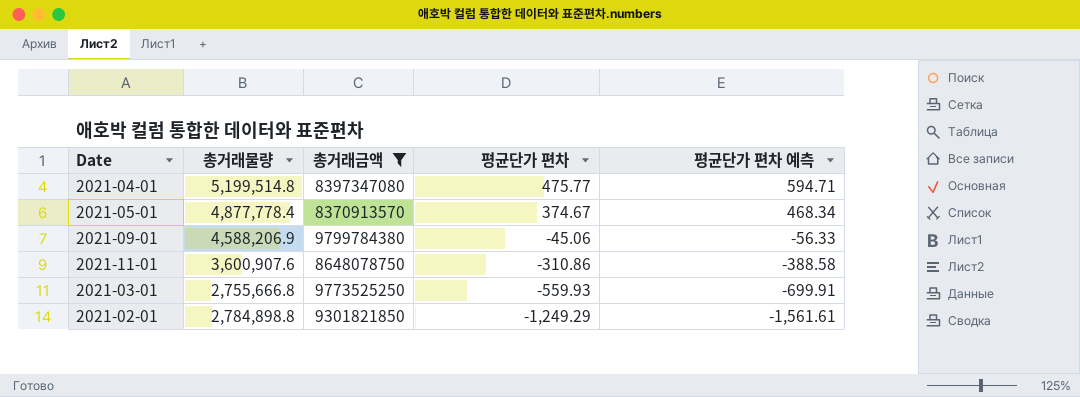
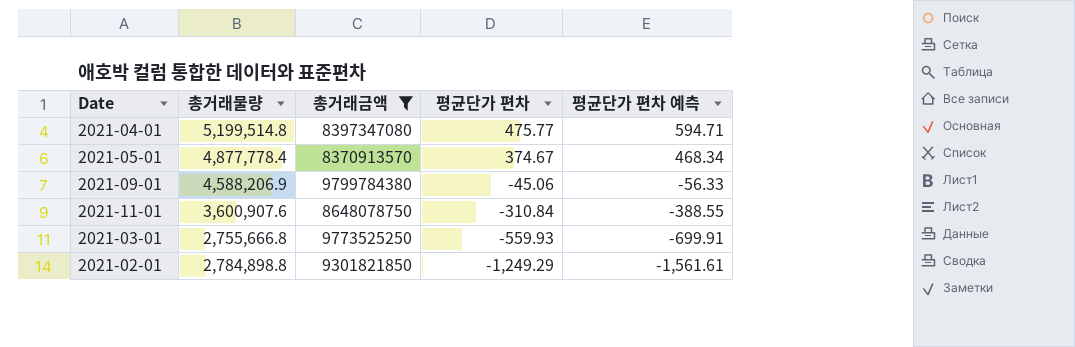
2021-11-01 | 평균단가 편차: -310.86 -> -310.84
2021-11-01 | 평균단가 편차 예측: -388.58 -> -388.55

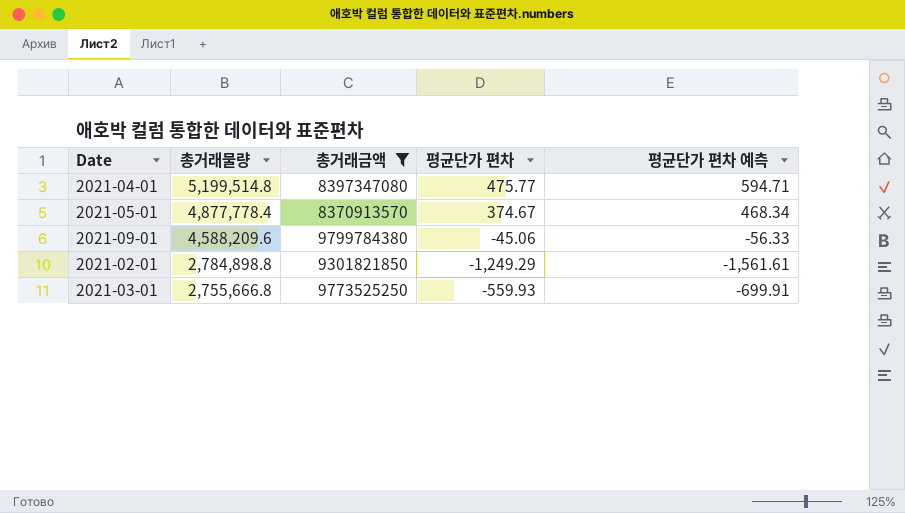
row order: 평균단가 편차 descending -> 총거래물량 descending
row 2021-11-01: 3,600,907.6 | 8648078750 | -310.84 | -388.55 -> none
2021-09-01 | 총거래물량: 4,588,206.9 -> 4,588,209.6

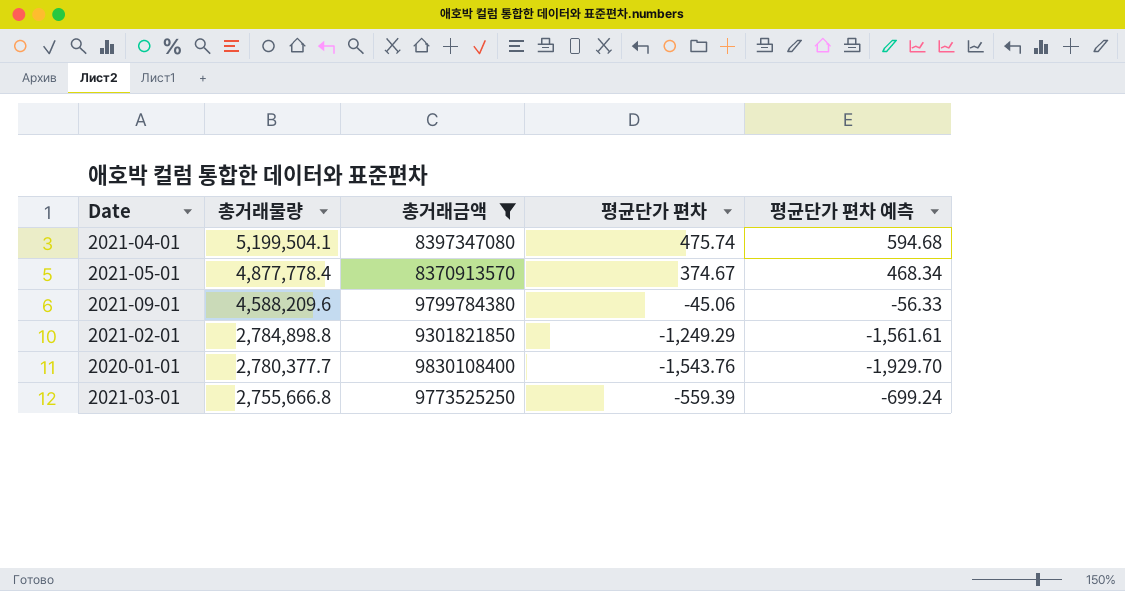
2021-04-01 | 총거래물량: 5,199,514.8 -> 5,199,504.1
2021-04-01 | 평균단가 편차: 475.77 -> 475.74
2021-04-01 | 평균단가 편차 예측: 594.71 -> 594.68
row 2020-01-01: none -> 2,780,377.7 | 9830108400 | -1,543.76 | -1,929.70
2021-03-01 | 평균단가 편차: -559.93 -> -559.39
2021-03-01 | 평균단가 편차 예측: -699.91 -> -699.24

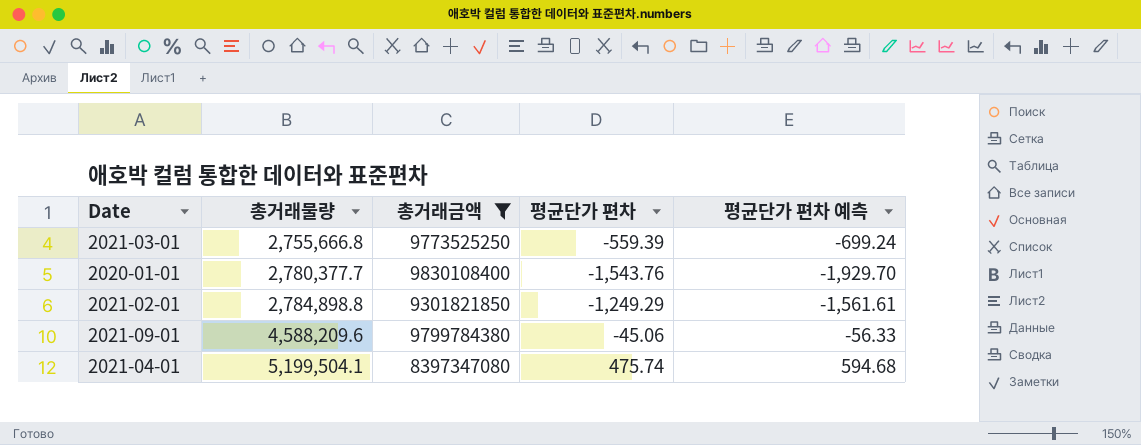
row order: 총거래물량 descending -> 총거래물량 ascending
row 2021-05-01: 4,877,778.4 | 8370913570 | 374.67 | 468.34 -> none

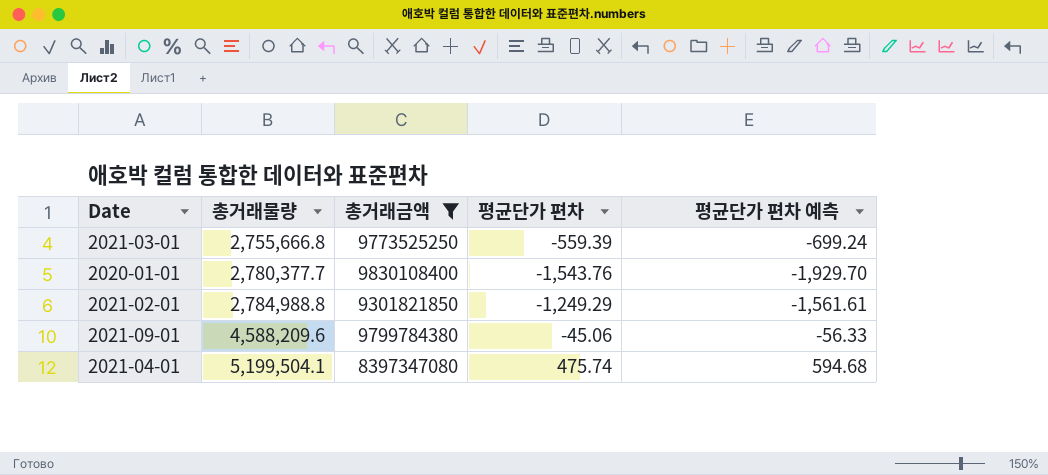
2021-02-01 | 총거래물량: 2,784,898.8 -> 2,784,988.8

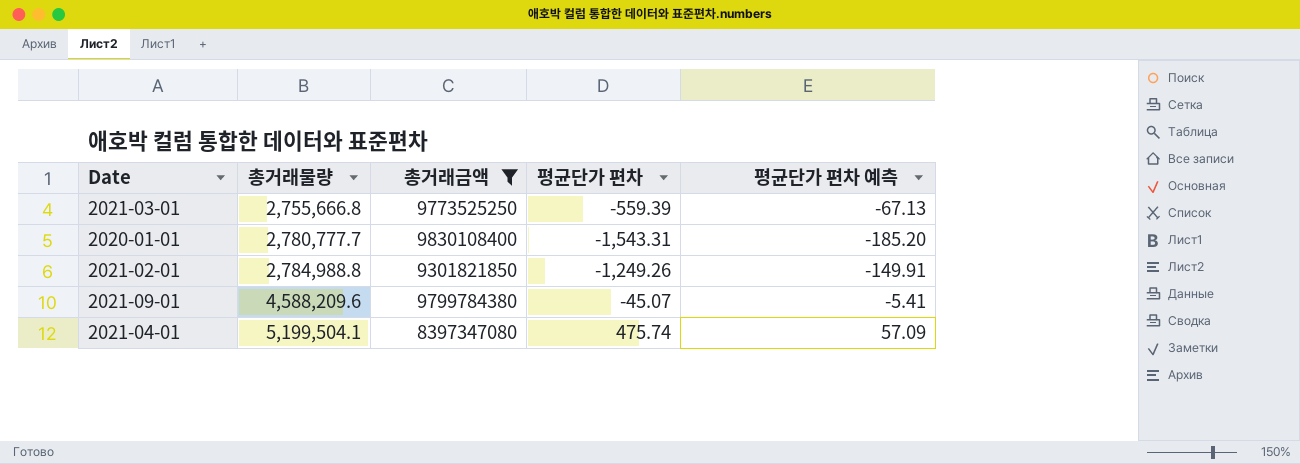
column 평균단가 편차 예측 | formula: [평균단가 편차] * 1.25 -> [평균단가 편차] * 0.12
2020-01-01 | 총거래물량: 2,780,377.7 -> 2,780,777.7
2020-01-01 | 평균단가 편차: -1,543.76 -> -1,543.31
2021-02-01 | 평균단가 편차: -1,249.29 -> -1,249.26
2021-09-01 | 평균단가 편차: -45.06 -> -45.07

